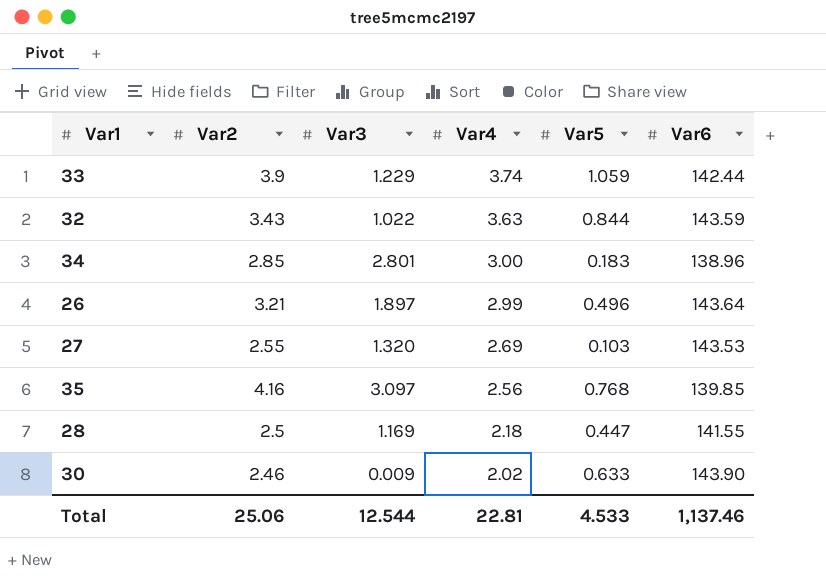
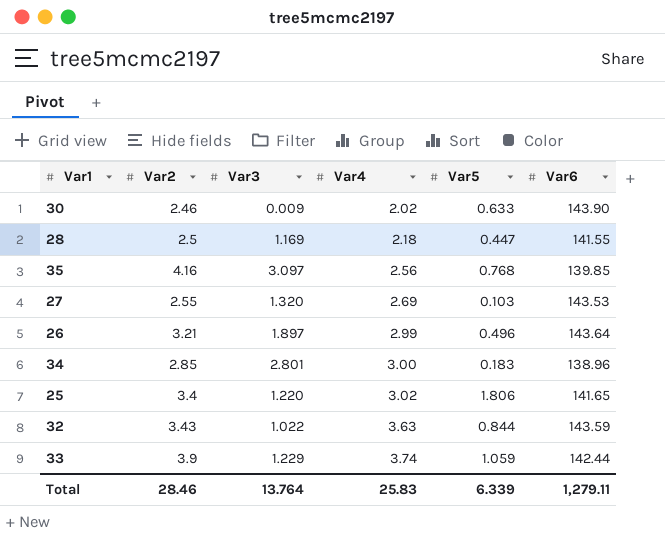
row order: Var4 descending -> Var4 ascending
row 25: none -> 3.4 | 1.220 | 3.02 | 1.806 | 141.65
Total | Var2: 25.06 -> 28.46
Total | Var3: 12.544 -> 13.764
Total | Var4: 22.81 -> 25.83
Total | Var5: 4.533 -> 6.339
Total | Var6: 1,137.46 -> 1,279.11

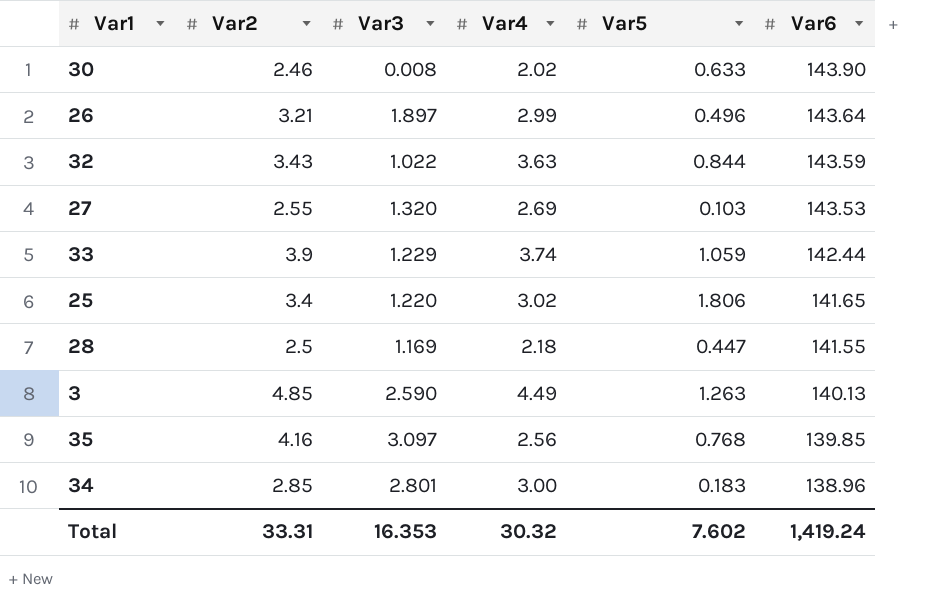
row order: Var4 ascending -> Var6 descending
30 | Var3: 0.009 -> 0.008
row 3: none -> 4.85 | 2.590 | 4.49 | 1.263 | 140.13
Total | Var2: 28.46 -> 33.31
Total | Var3: 13.764 -> 16.353
Total | Var4: 25.83 -> 30.32
Total | Var5: 6.339 -> 7.602
Total | Var6: 1,279.11 -> 1,419.24

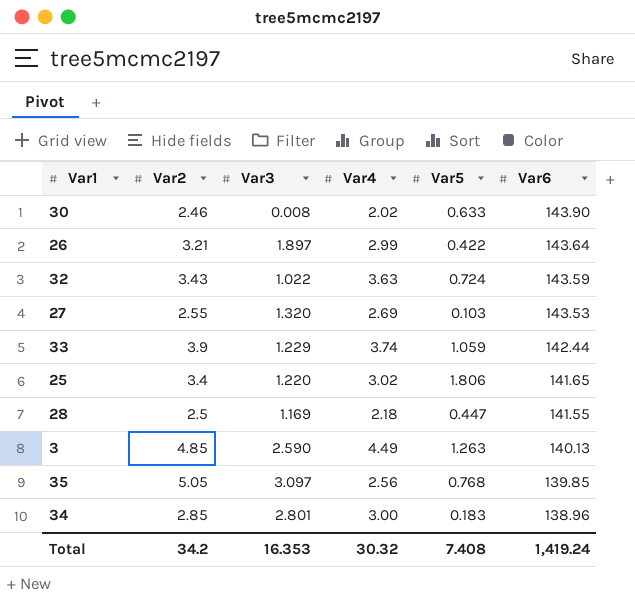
26 | Var5: 0.496 -> 0.422
32 | Var5: 0.844 -> 0.724
35 | Var2: 4.16 -> 5.05
Total | Var2: 33.31 -> 34.2
Total | Var5: 7.602 -> 7.408

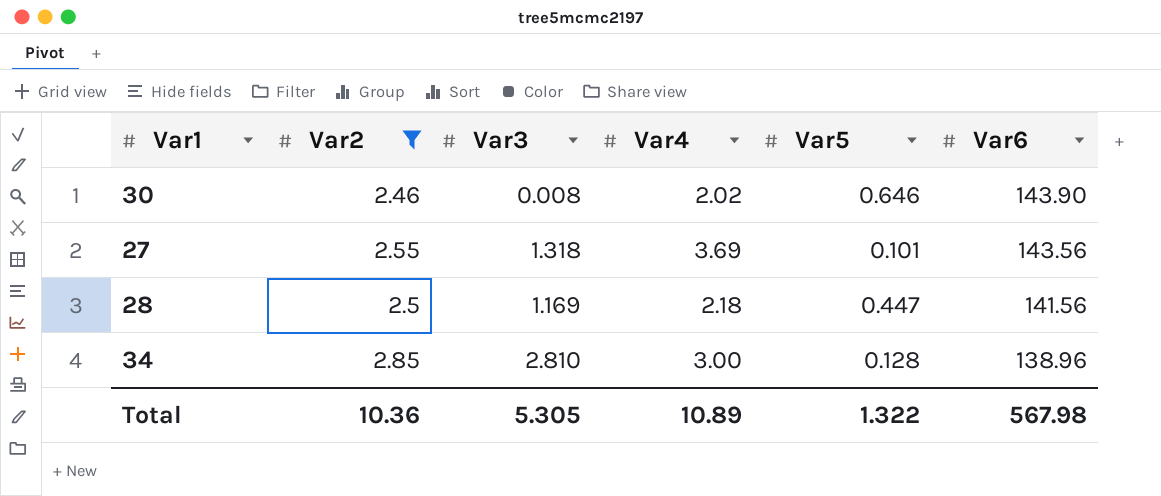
filter: none -> Var2 <= 2.85
30 | Var5: 0.633 -> 0.646
27 | Var3: 1.320 -> 1.318
27 | Var4: 2.69 -> 3.69
27 | Var5: 0.103 -> 0.101
27 | Var6: 143.53 -> 143.56
28 | Var6: 141.55 -> 141.56
34 | Var3: 2.801 -> 2.810
34 | Var5: 0.183 -> 0.128
Total | Var2: 34.2 -> 10.36
Total | Var3: 16.353 -> 5.305
Total | Var4: 30.32 -> 10.89
Total | Var5: 7.408 -> 1.322
Total | Var6: 1,419.24 -> 567.98

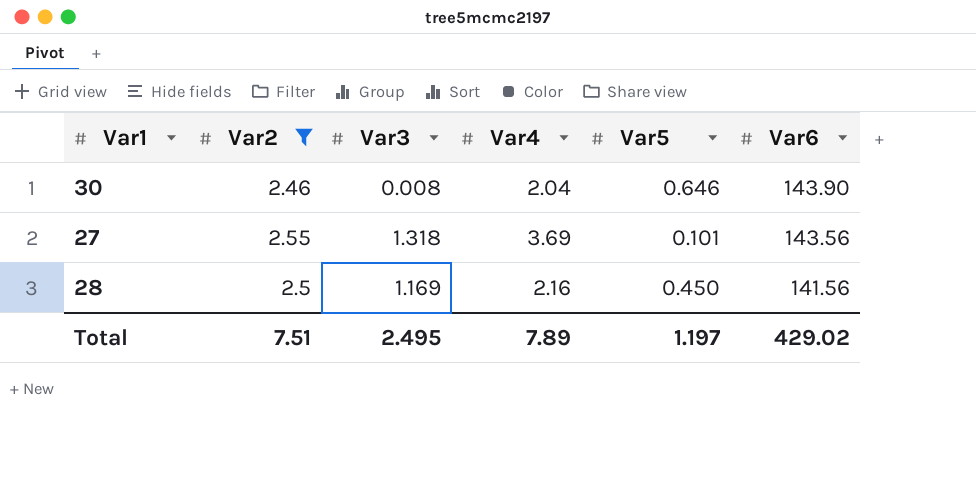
row 34: 2.85 | 2.810 | 3.00 | 0.128 | 138.96 -> none
30 | Var4: 2.02 -> 2.04
28 | Var4: 2.18 -> 2.16
28 | Var5: 0.447 -> 0.450
Total | Var2: 10.36 -> 7.51
Total | Var3: 5.305 -> 2.495
Total | Var4: 10.89 -> 7.89
Total | Var5: 1.322 -> 1.197
Total | Var6: 567.98 -> 429.02

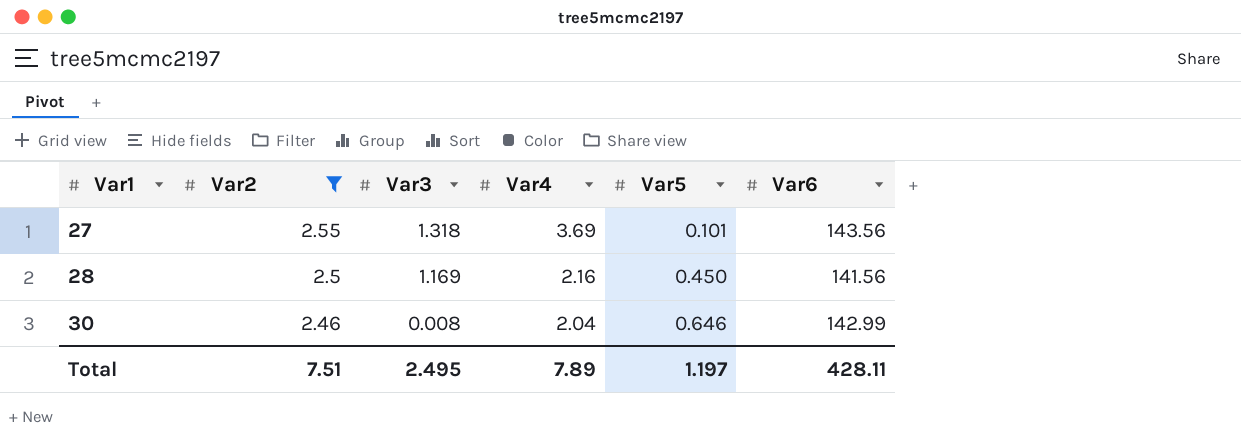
row order: Var6 descending -> Var1 ascending
30 | Var6: 143.90 -> 142.99
Total | Var6: 429.02 -> 428.11

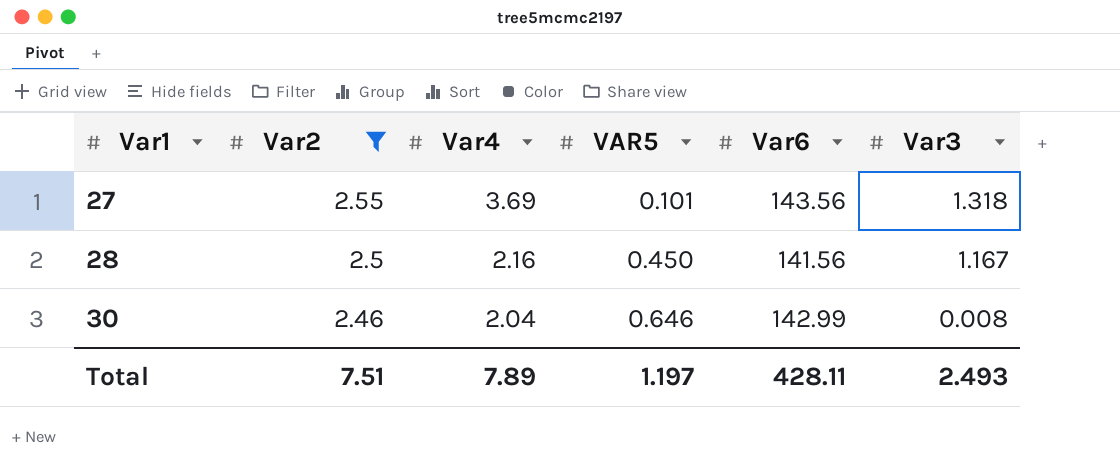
column name: Var5 -> VAR5
column Var3 | position: 3 -> 6
28 | Var3: 1.169 -> 1.167
Total | Var3: 2.495 -> 2.493

